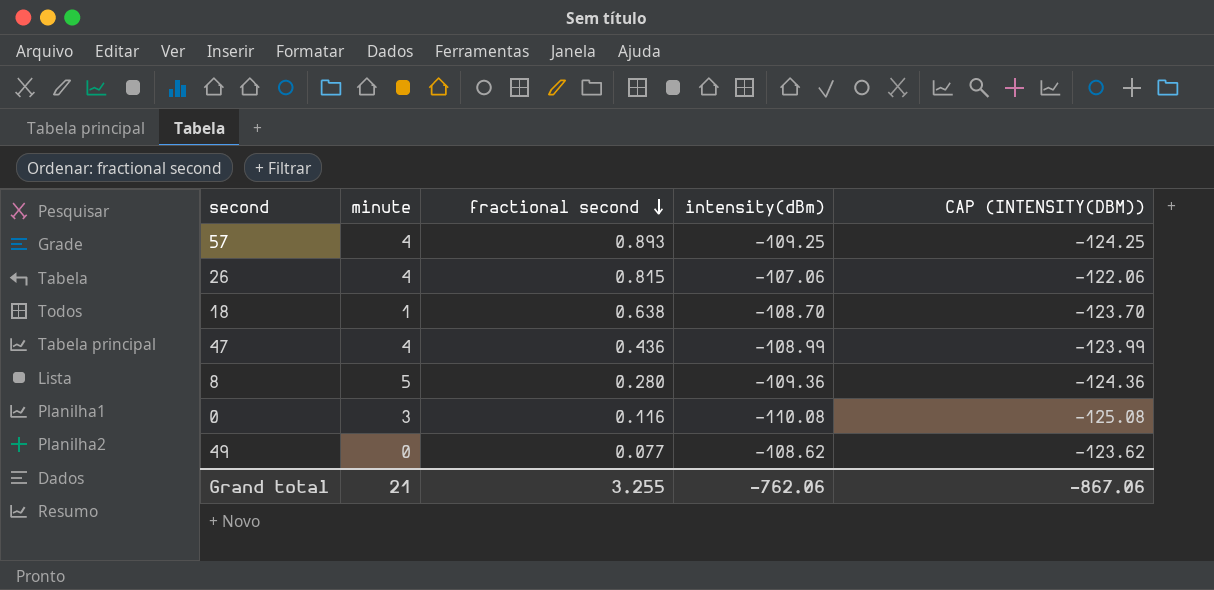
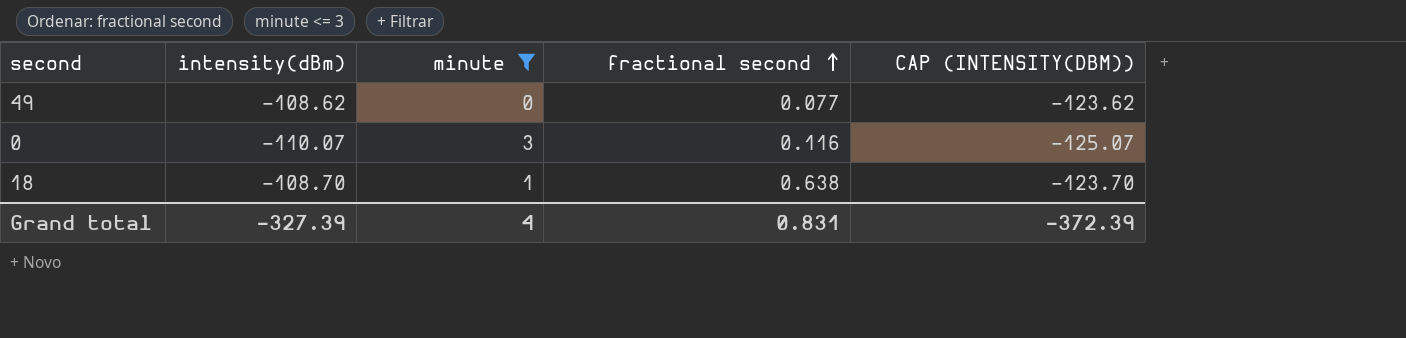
filter: none -> minute <= 3
row order: fractional second descending -> fractional second ascending
column intensity(dBm) | position: 4 -> 2
0 | intensity(dBm): -110.08 -> -110.07
0 | CAP (INTENSITY(DBM)): -125.08 -> -125.07
Grand total | intensity(dBm): -762.06 -> -327.39
Grand total | minute: 21 -> 4
Grand total | fractional second: 3.255 -> 0.831
Grand total | CAP (INTENSITY(DBM)): -867.06 -> -372.39

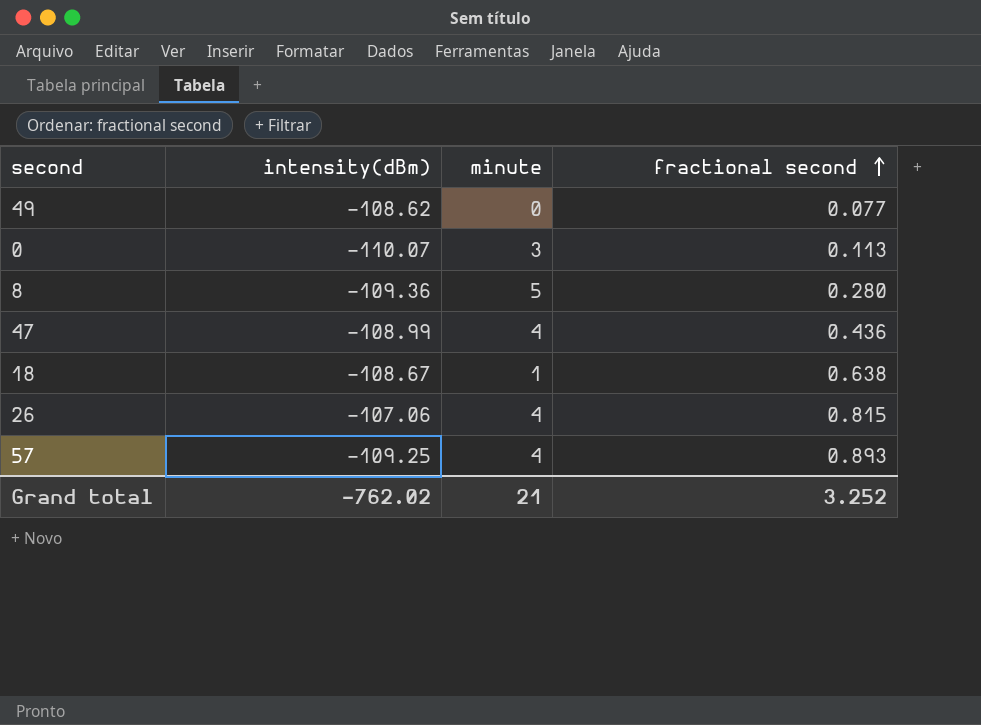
filter: minute <= 3 -> none
column CAP (INTENSITY(DBM)) | formula: [intensity(dBm)] - 15 -> none
0 | fractional second: 0.116 -> 0.113
18 | intensity(dBm): -108.70 -> -108.67
Grand total | intensity(dBm): -327.39 -> -762.02
Grand total | minute: 4 -> 21
Grand total | fractional second: 0.831 -> 3.252

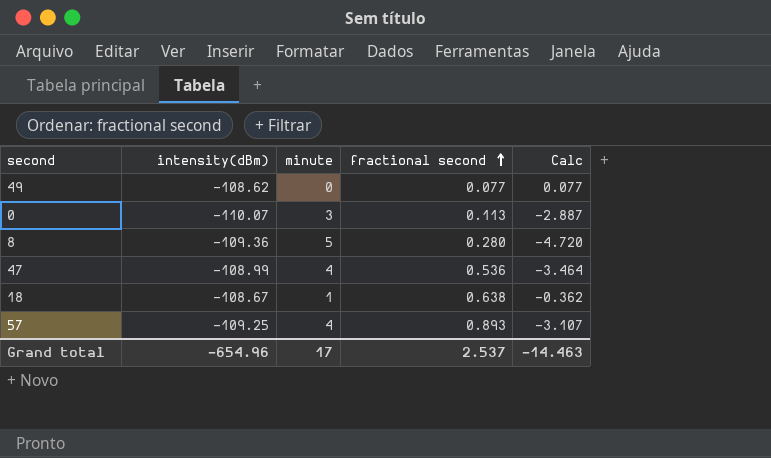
column Calc | formula: none -> [fractional second] - [minute]
row 26: -107.06 | 4 | 0.815 -> none
47 | fractional second: 0.436 -> 0.536
Grand total | intensity(dBm): -762.02 -> -654.96
Grand total | minute: 21 -> 17
Grand total | fractional second: 3.252 -> 2.537

